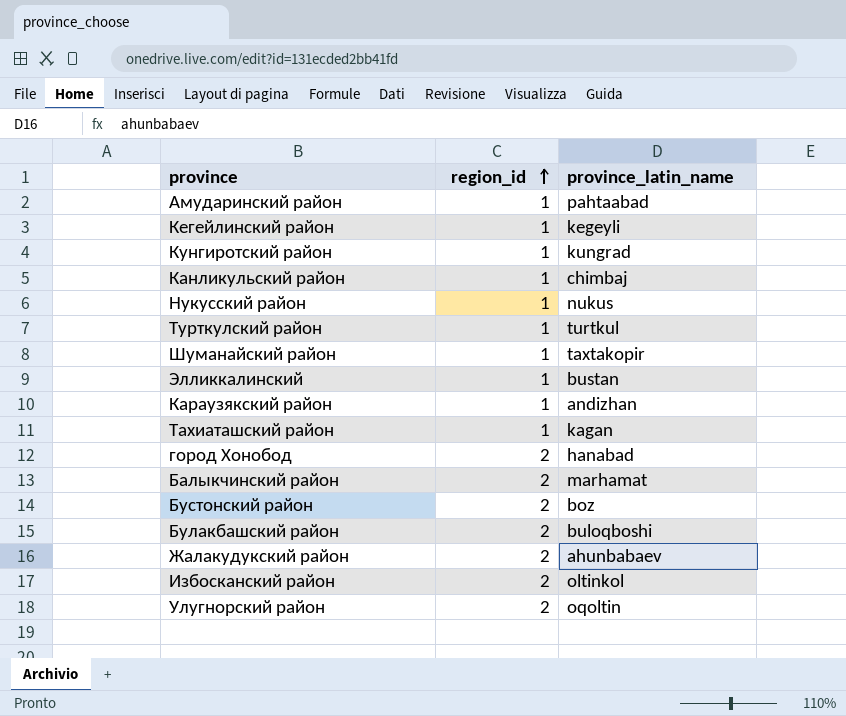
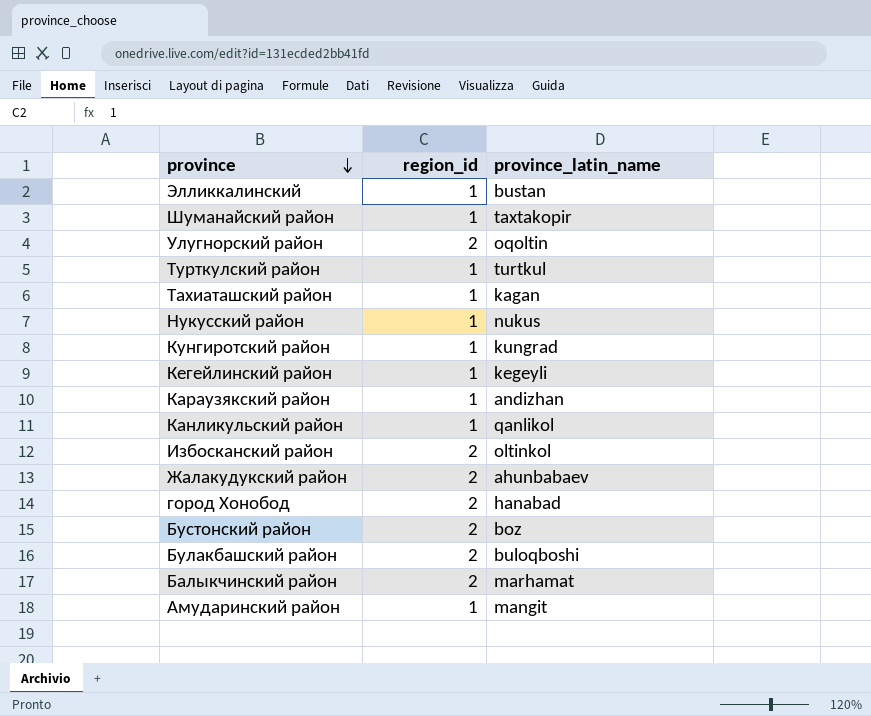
row order: region_id ascending -> province descending
Канликульский район | province_latin_name: chimbaj -> qanlikol
Амударинский район | province_latin_name: pahtaabad -> mangit

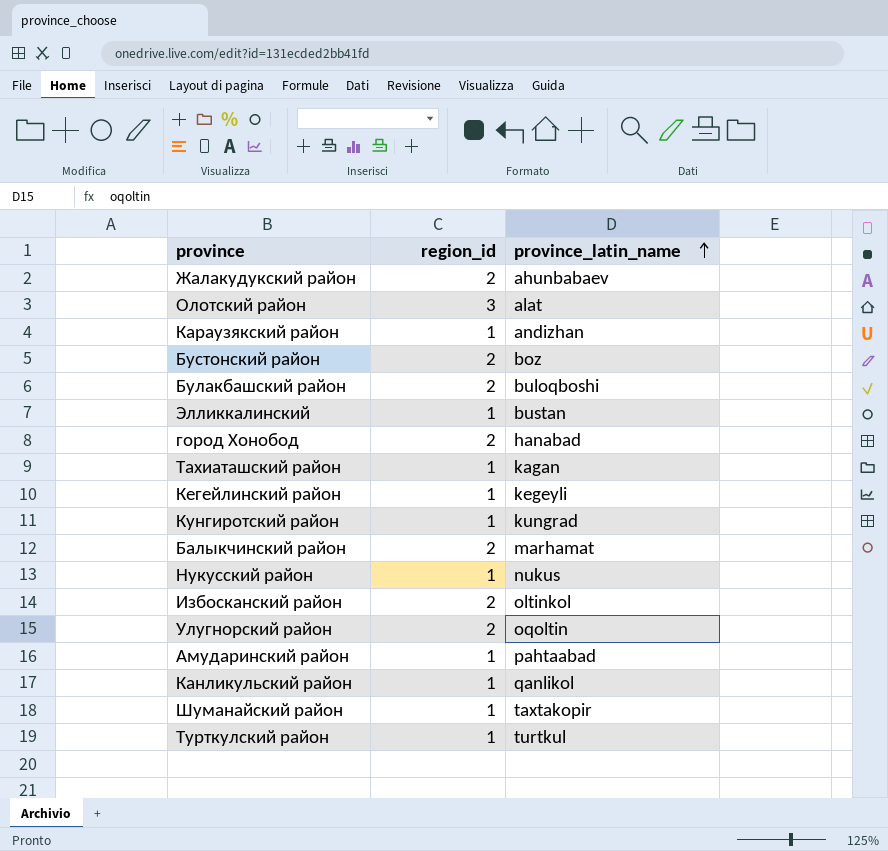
row order: province descending -> province_latin_name ascending
row Олотский район: none -> 3 | alat
Амударинский район | province_latin_name: mangit -> pahtaabad

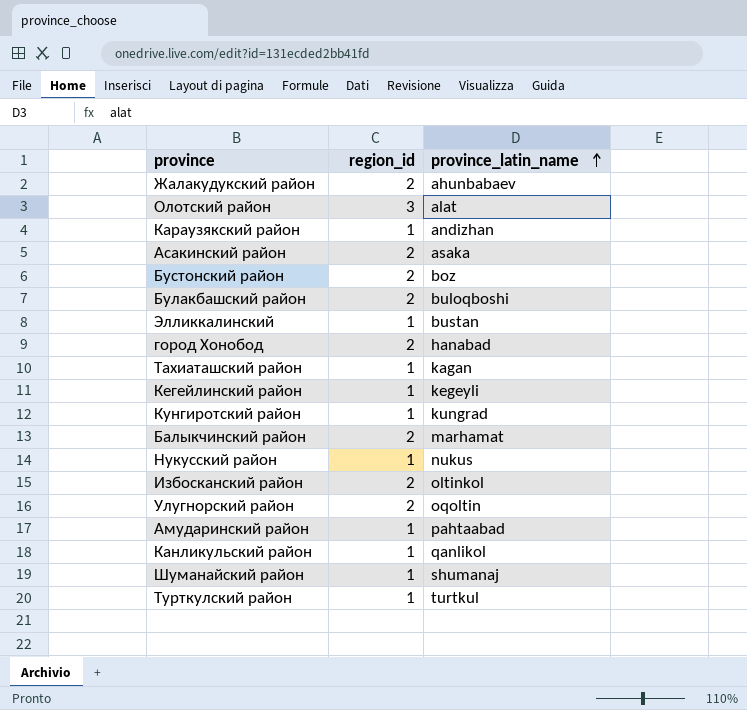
row Асакинский район: none -> 2 | asaka
Шуманайский район | province_latin_name: taxtakopir -> shumanaj

